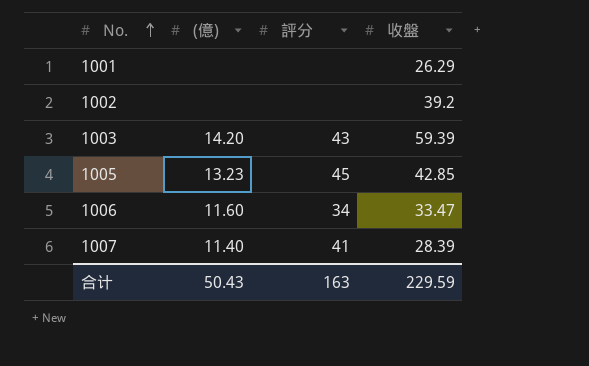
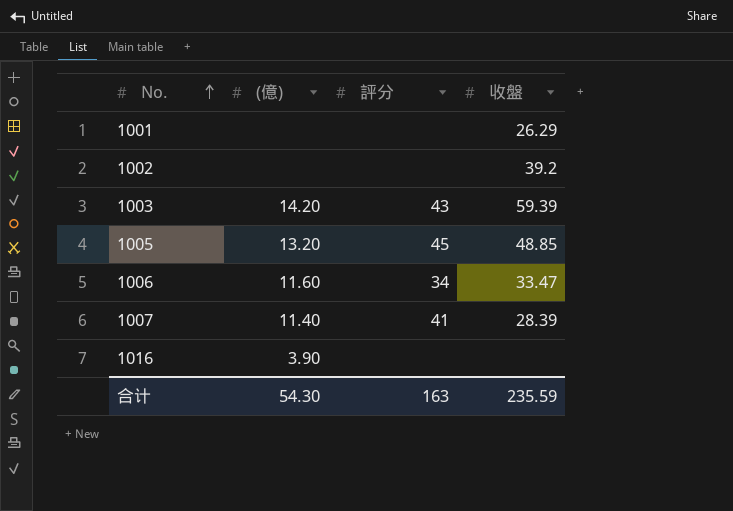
1005 | (億): 13.23 -> 13.20
1005 | 收盤: 42.85 -> 48.85
row 1016: none -> 3.90 | none | none
合计 | (億): 50.43 -> 54.30
合计 | 收盤: 229.59 -> 235.59

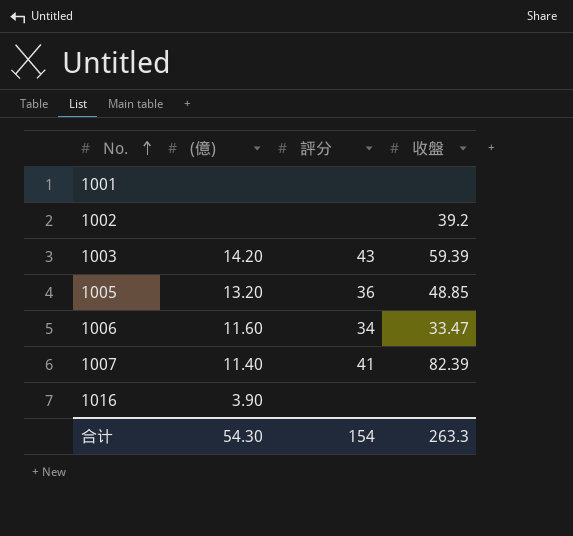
1001 | 收盤: 26.29 -> none
1005 | 評分: 45 -> 36
1007 | 收盤: 28.39 -> 82.39
合计 | 評分: 163 -> 154
合计 | 收盤: 235.59 -> 263.3

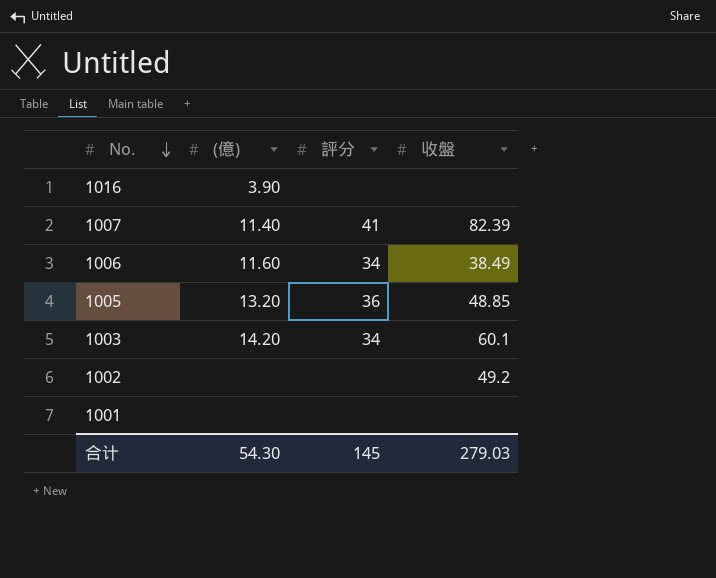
row order: No. ascending -> No. descending
1006 | 收盤: 33.47 -> 38.49
1003 | 評分: 43 -> 34
1003 | 收盤: 59.39 -> 60.1
1002 | 收盤: 39.2 -> 49.2
合计 | 評分: 154 -> 145
合计 | 收盤: 263.3 -> 279.03

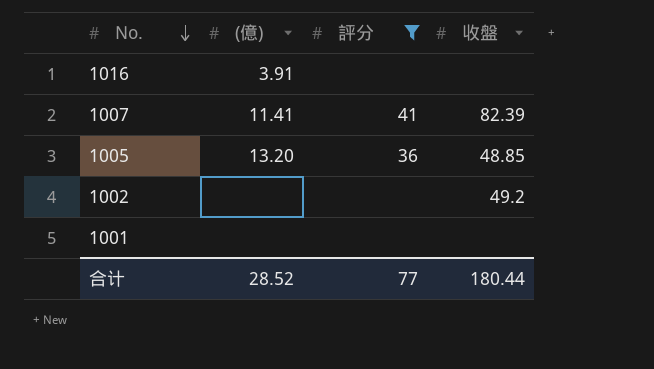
filter: none -> 評分 != 34
1016 | (億): 3.90 -> 3.91
1007 | (億): 11.40 -> 11.41
合计 | (億): 54.30 -> 28.52
合计 | 評分: 145 -> 77
合计 | 收盤: 279.03 -> 180.44

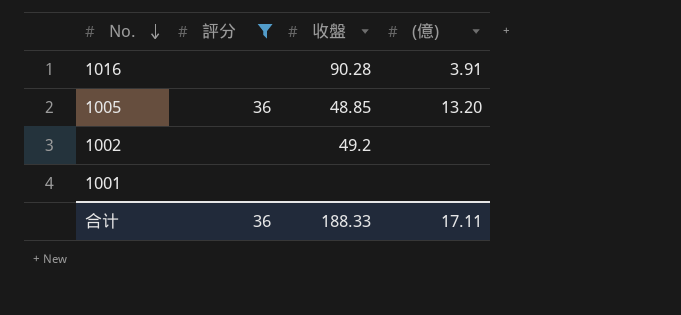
column (億) | position: 2 -> 4
row 1007: 11.41 | 41 | 82.39 -> none
1016 | 收盤: none -> 90.28
合计 | 評分: 77 -> 36
合计 | 收盤: 180.44 -> 188.33
合计 | (億): 28.52 -> 17.11

